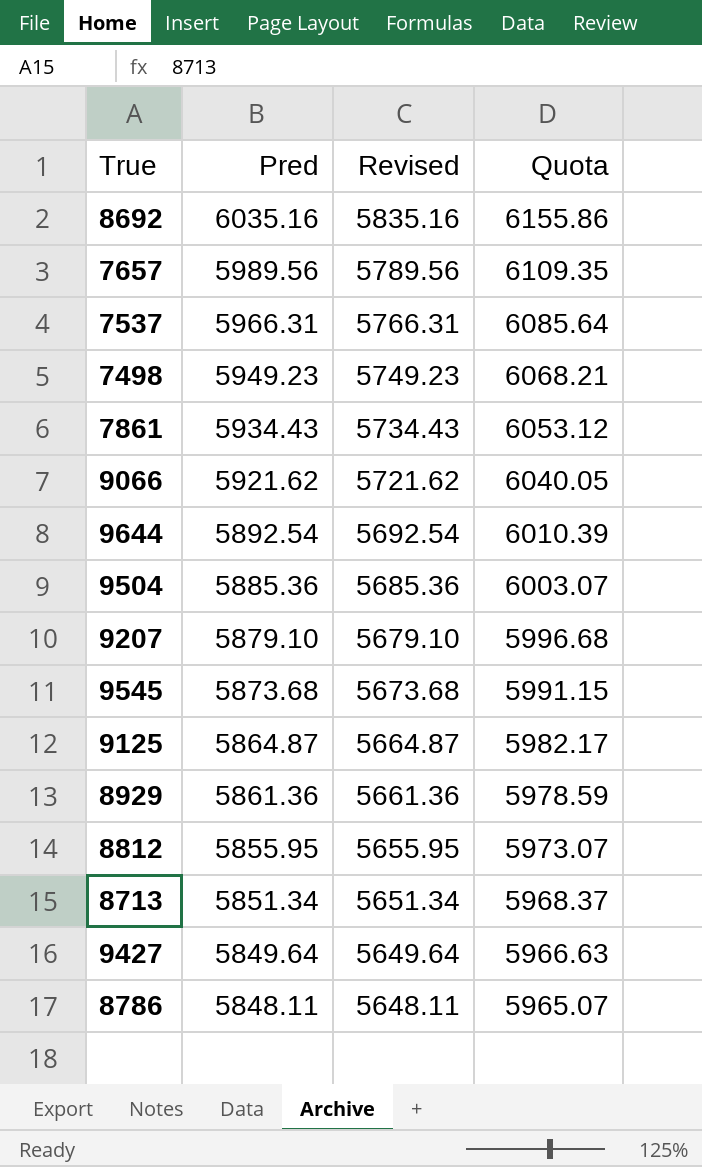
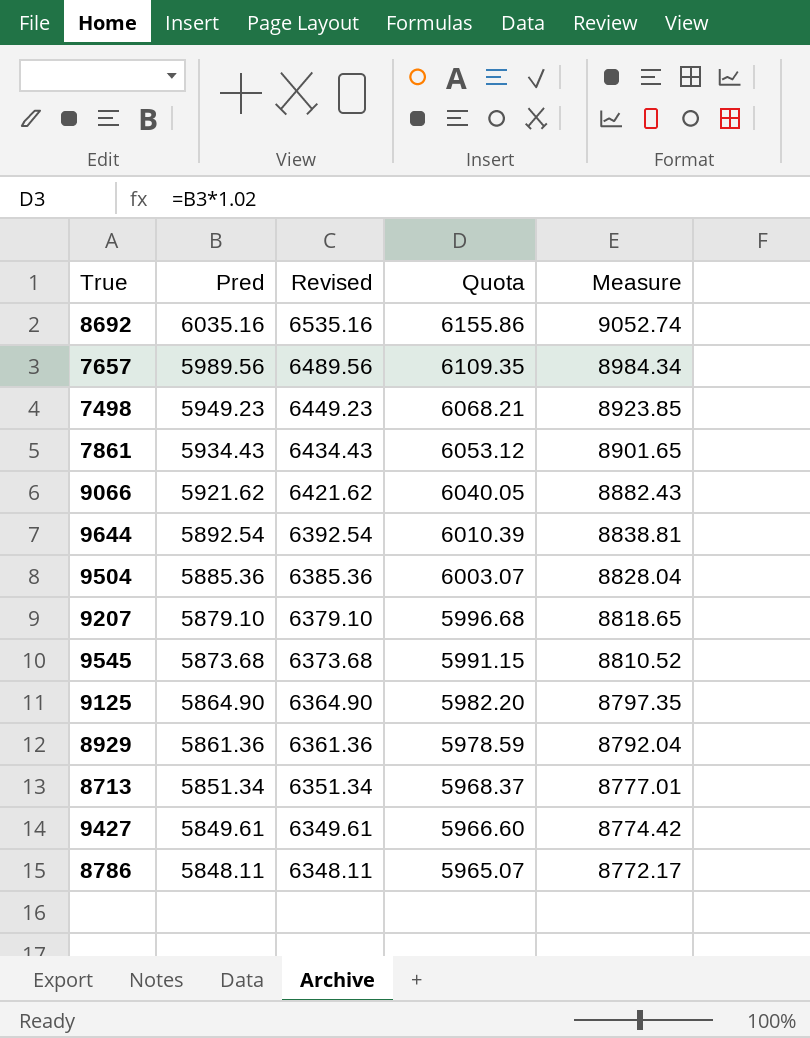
column Revised | formula: [Pred] - 200 -> [Pred] + 500
column Measure | formula: none -> [Pred] * 1.5
row 7537: 5966.31 | 5766.31 | 6085.64 -> none
row 8812: 5855.95 | 5655.95 | 5973.07 -> none
9125 | Pred: 5864.87 -> 5864.90
9125 | Quota: 5982.17 -> 5982.20
9427 | Pred: 5849.64 -> 5849.61
9427 | Quota: 5966.63 -> 5966.60

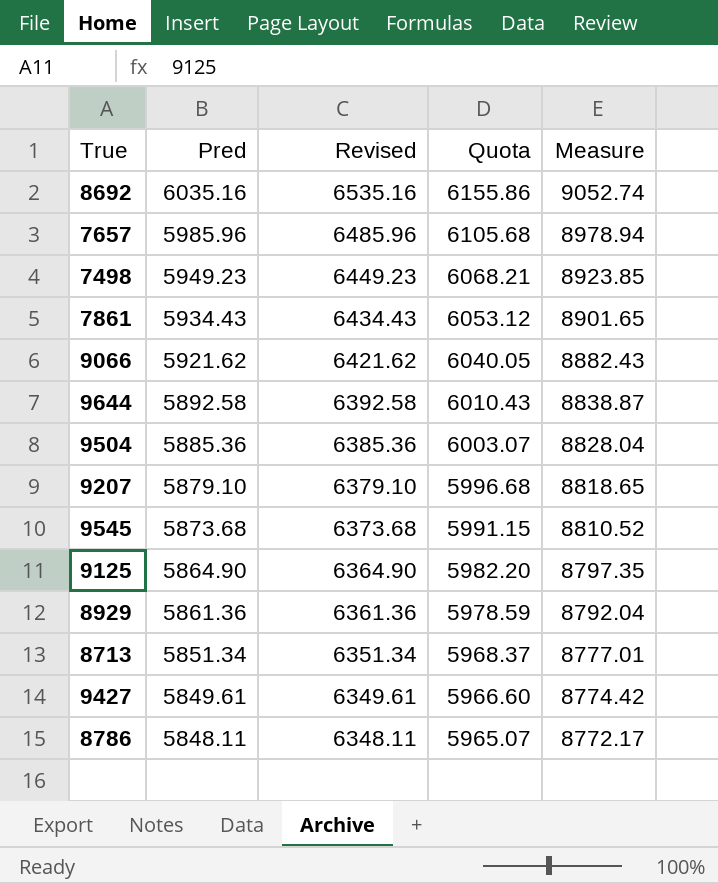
7657 | Pred: 5989.56 -> 5985.96
7657 | Revised: 6489.56 -> 6485.96
7657 | Quota: 6109.35 -> 6105.68
7657 | Measure: 8984.34 -> 8978.94
9644 | Pred: 5892.54 -> 5892.58
9644 | Revised: 6392.54 -> 6392.58
9644 | Quota: 6010.39 -> 6010.43
9644 | Measure: 8838.81 -> 8838.87

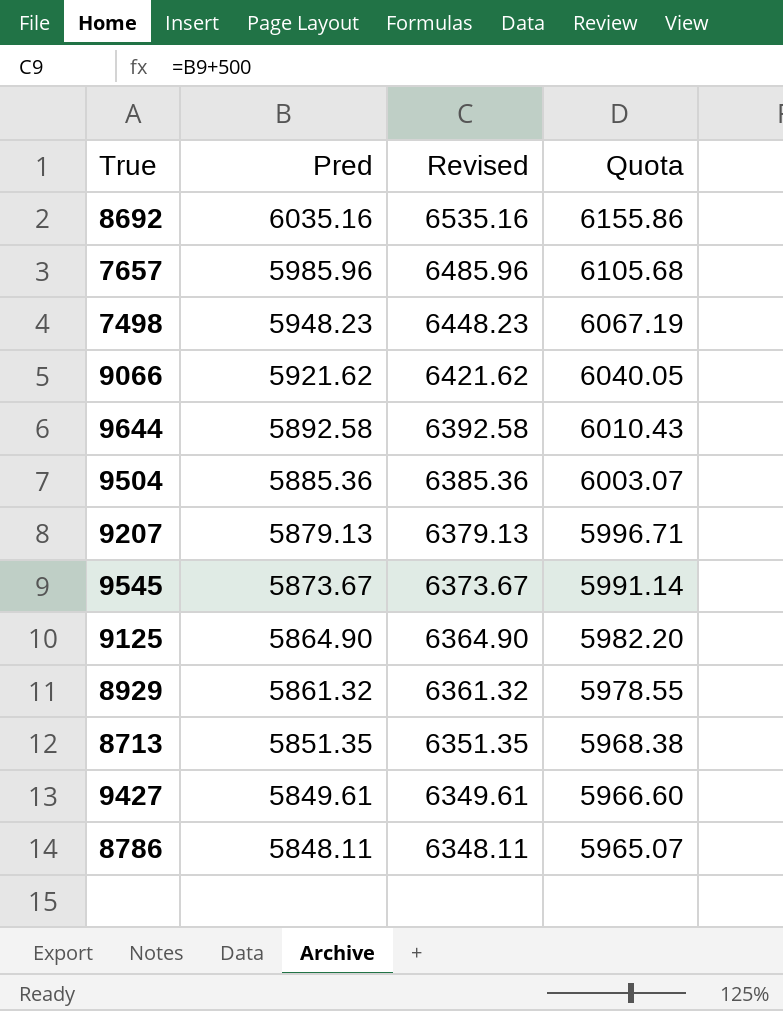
column Measure | formula: [Pred] * 1.5 -> none
row 7861: 5934.43 | 6434.43 | 6053.12 | 8901.65 -> none
7498 | Pred: 5949.23 -> 5948.23
7498 | Revised: 6449.23 -> 6448.23
7498 | Quota: 6068.21 -> 6067.19
9207 | Pred: 5879.10 -> 5879.13
9207 | Revised: 6379.10 -> 6379.13
9207 | Quota: 5996.68 -> 5996.71
9545 | Pred: 5873.68 -> 5873.67
9545 | Revised: 6373.68 -> 6373.67
9545 | Quota: 5991.15 -> 5991.14
8929 | Pred: 5861.36 -> 5861.32
8929 | Revised: 6361.36 -> 6361.32
8929 | Quota: 5978.59 -> 5978.55
8713 | Pred: 5851.34 -> 5851.35
8713 | Revised: 6351.34 -> 6351.35
8713 | Quota: 5968.37 -> 5968.38

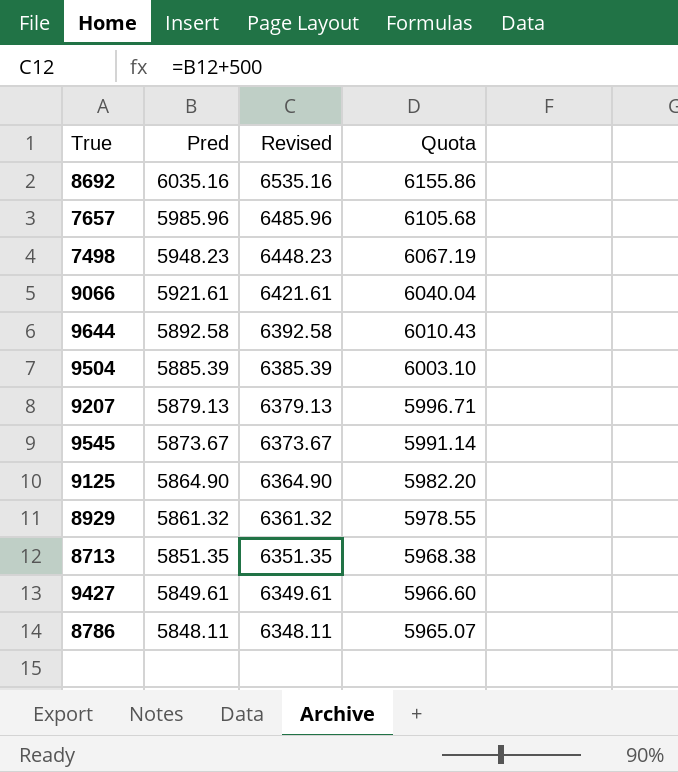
9066 | Pred: 5921.62 -> 5921.61
9066 | Revised: 6421.62 -> 6421.61
9066 | Quota: 6040.05 -> 6040.04
9504 | Pred: 5885.36 -> 5885.39
9504 | Revised: 6385.36 -> 6385.39
9504 | Quota: 6003.07 -> 6003.10

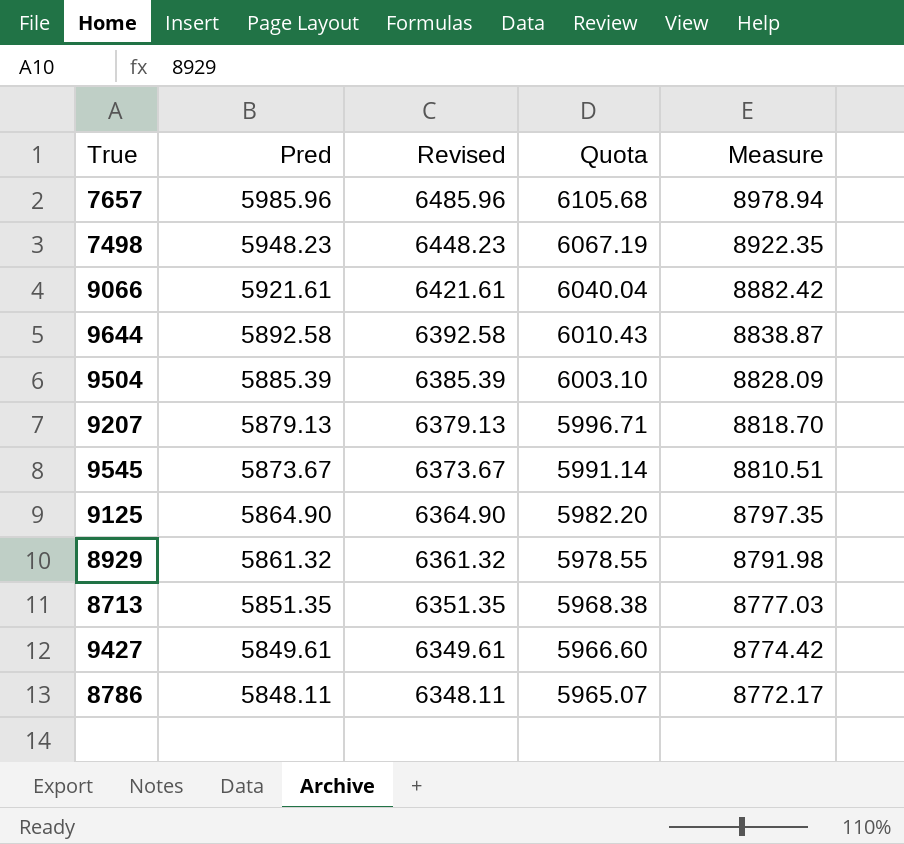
column Measure | formula: none -> [Pred] * 1.5
row 8692: 6035.16 | 6535.16 | 6155.86 -> none

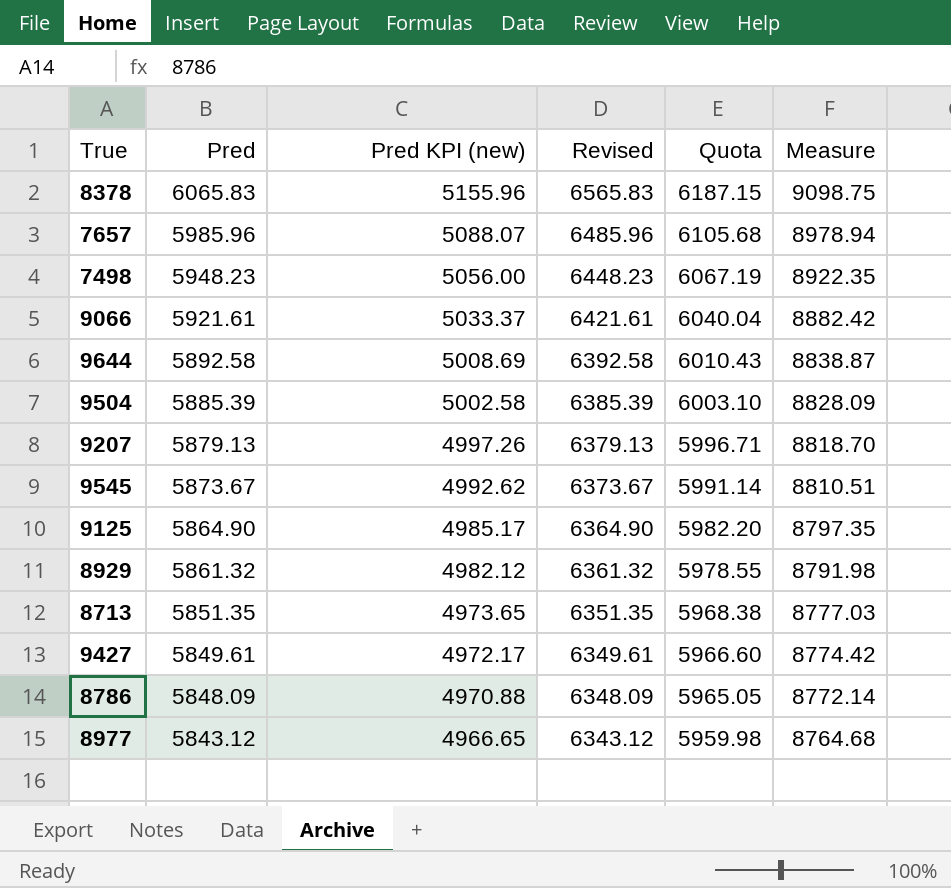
column Pred KPI (new) | formula: none -> [Pred] * 0.85
row 8378: none -> 6065.83 | 5155.96 | 6565.83 | 6187.15 | 9098.75
8786 | Pred: 5848.11 -> 5848.09
8786 | Revised: 6348.11 -> 6348.09
8786 | Quota: 5965.07 -> 5965.05
8786 | Measure: 8772.17 -> 8772.14
row 8977: none -> 5843.12 | 4966.65 | 6343.12 | 5959.98 | 8764.68

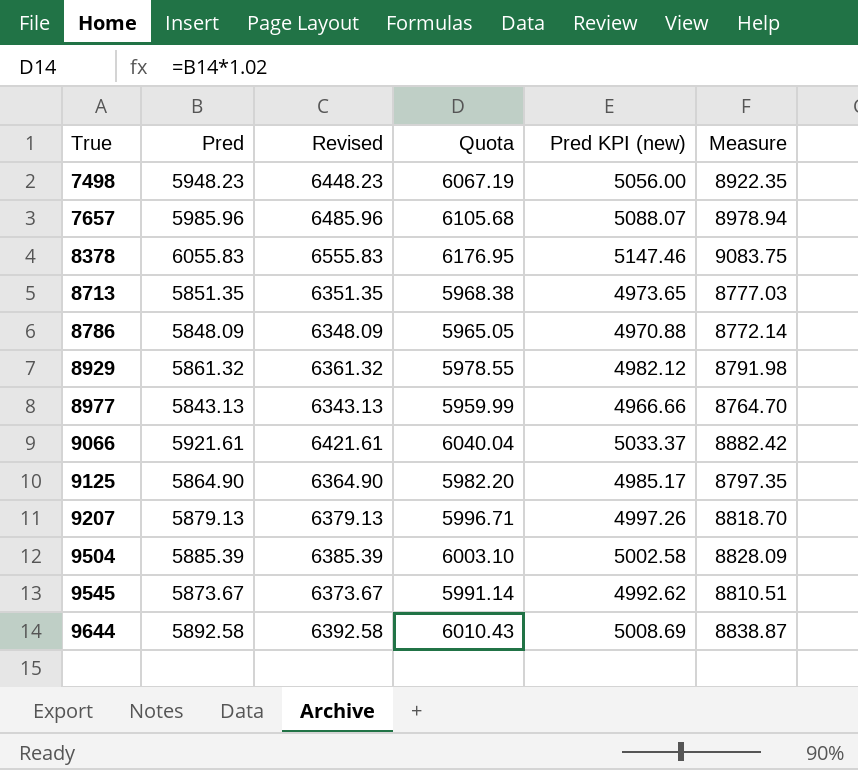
row order: Pred descending -> True ascending
column Pred KPI (new) | position: 3 -> 5
row 9427: 5849.61 | 4972.17 | 6349.61 | 5966.60 | 8774.42 -> none
8378 | Pred: 6065.83 -> 6055.83
8378 | Revised: 6565.83 -> 6555.83
8378 | Quota: 6187.15 -> 6176.95
8378 | Pred KPI (new): 5155.96 -> 5147.46
8378 | Measure: 9098.75 -> 9083.75
8977 | Pred: 5843.12 -> 5843.13
8977 | Revised: 6343.12 -> 6343.13
8977 | Quota: 5959.98 -> 5959.99
8977 | Pred KPI (new): 4966.65 -> 4966.66
8977 | Measure: 8764.68 -> 8764.70

